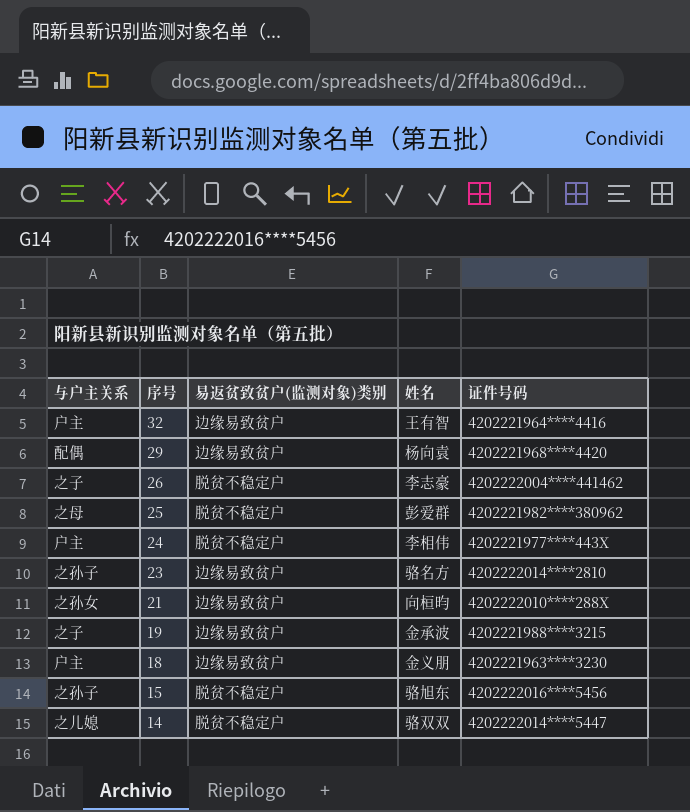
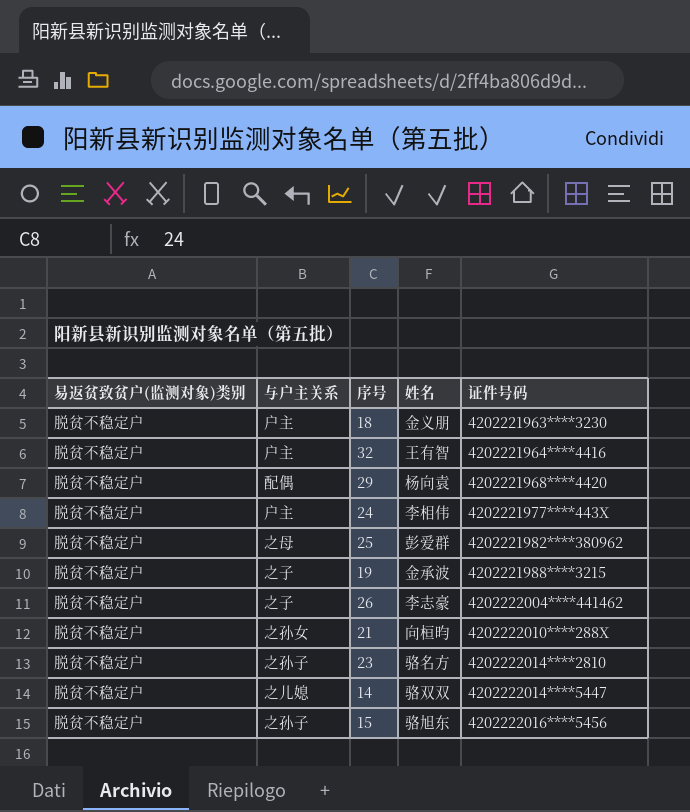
row order: 序号 descending -> 证件号码 ascending
column 易返贫致贫户(监测对象)类别 | position: 3 -> 1
18 | 易返贫致贫户(监测对象)类别: 边缘易致贫户 -> 脱贫不稳定户
32 | 易返贫致贫户(监测对象)类别: 边缘易致贫户 -> 脱贫不稳定户
29 | 易返贫致贫户(监测对象)类别: 边缘易致贫户 -> 脱贫不稳定户
19 | 易返贫致贫户(监测对象)类别: 边缘易致贫户 -> 脱贫不稳定户
21 | 易返贫致贫户(监测对象)类别: 边缘易致贫户 -> 脱贫不稳定户
23 | 易返贫致贫户(监测对象)类别: 边缘易致贫户 -> 脱贫不稳定户

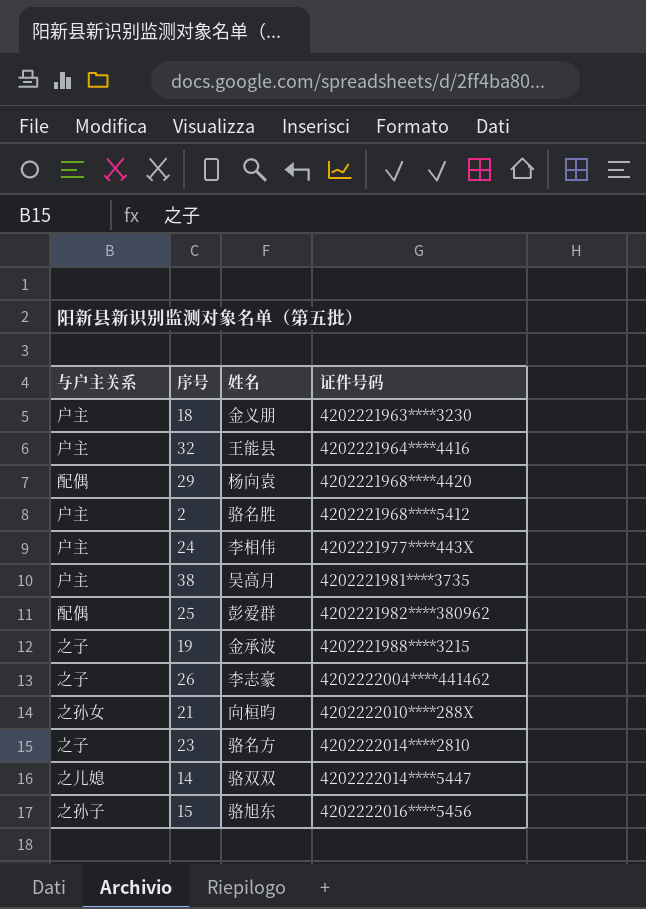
column 易返贫致贫户(监测对象)类别 | position: 1 -> none
32 | 姓名: 王有智 -> 王能县
row 2: none -> 户主 | 骆名胜 | 4202221968****5412
row 38: none -> 户主 | 吴高月 | 4202221981****3735
25 | 与户主关系: 之母 -> 配偶
23 | 与户主关系: 之孙子 -> 之子

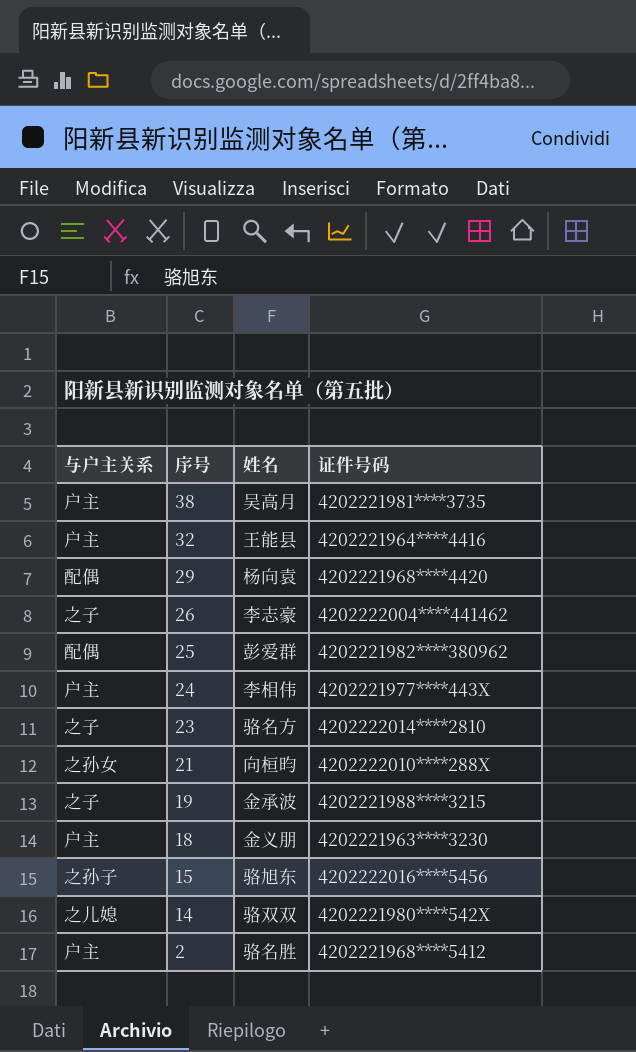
row order: 证件号码 ascending -> 序号 descending
14 | 证件号码: 4202222014****5447 -> 4202221980****542X

